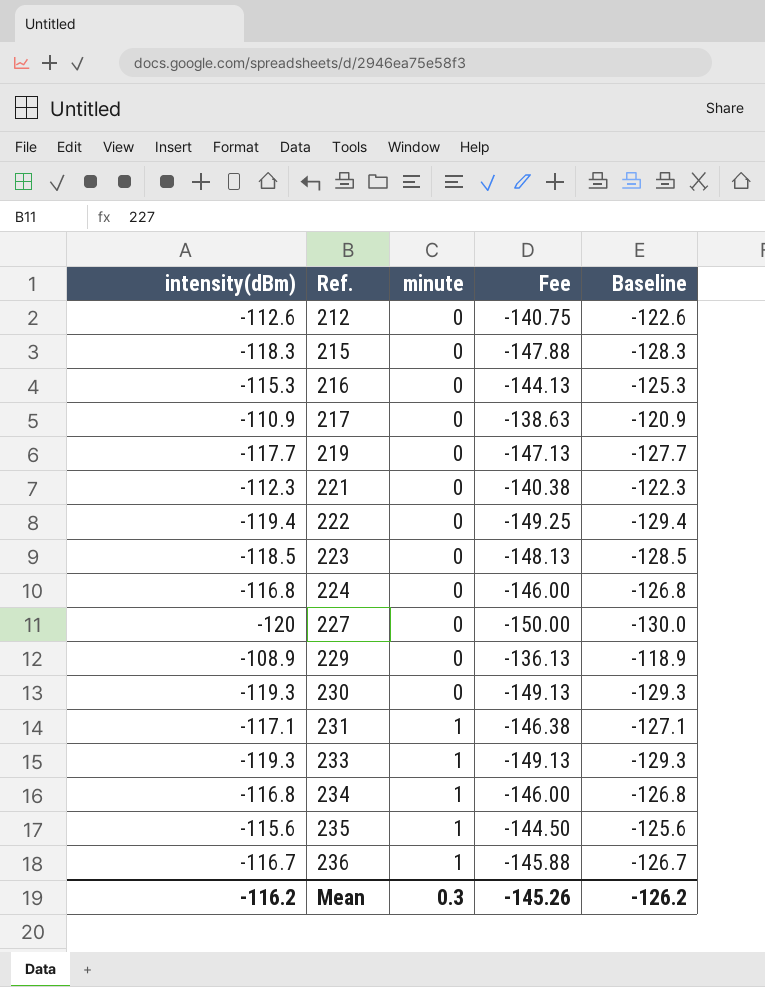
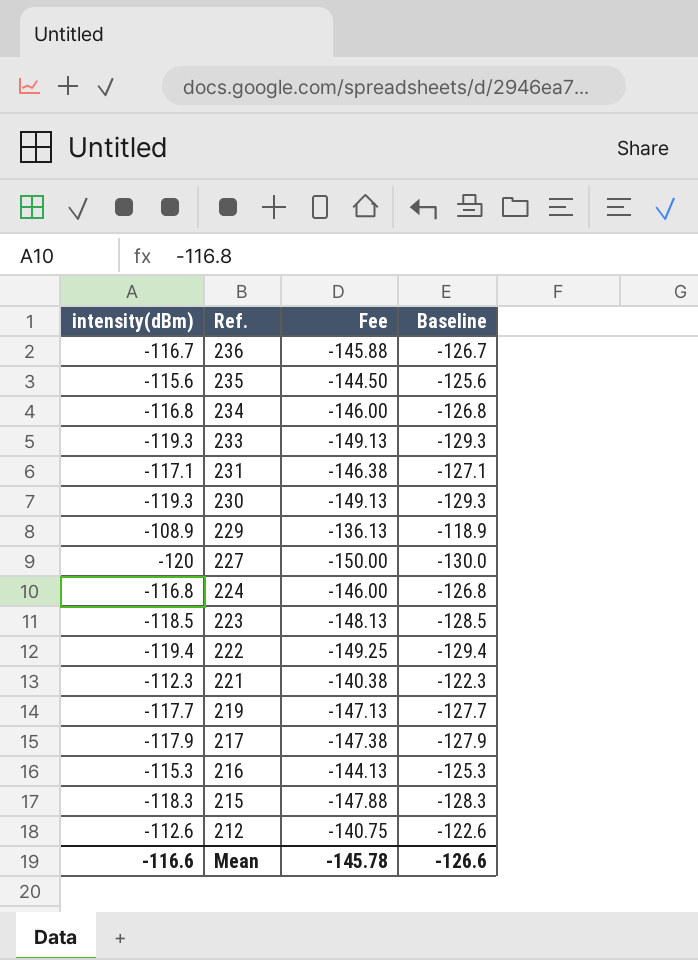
row order: Ref. ascending -> Ref. descending
column minute | position: 3 -> none
217 | intensity(dBm): -110.9 -> -117.9
217 | Fee: -138.63 -> -147.38
217 | Baseline: -120.9 -> -127.9
Mean | intensity(dBm): -116.2 -> -116.6
Mean | Fee: -145.26 -> -145.78
Mean | Baseline: -126.2 -> -126.6

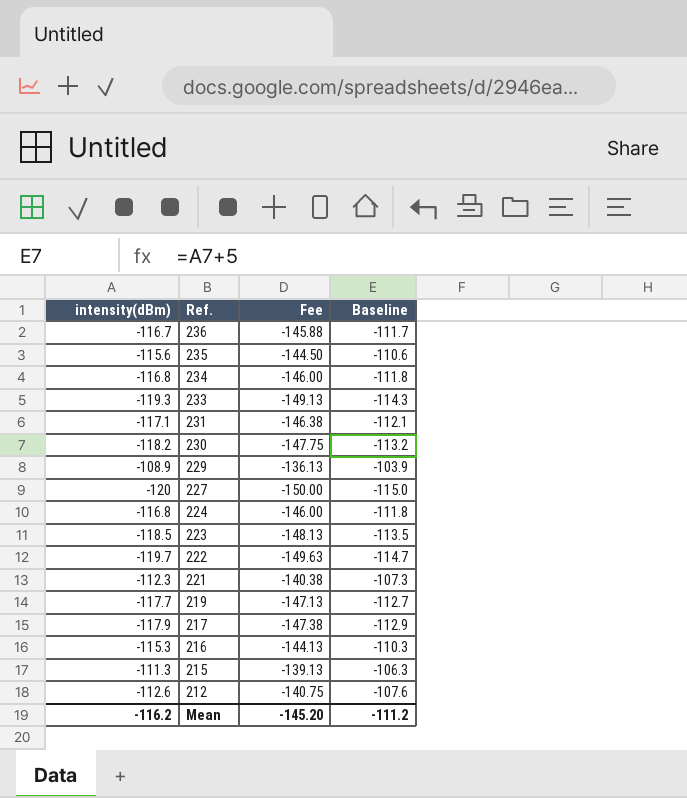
column Baseline | formula: [intensity(dBm)] - 10 -> [intensity(dBm)] + 5
230 | intensity(dBm): -119.3 -> -118.2
230 | Fee: -149.13 -> -147.75
222 | intensity(dBm): -119.4 -> -119.7
222 | Fee: -149.25 -> -149.63
215 | intensity(dBm): -118.3 -> -111.3
215 | Fee: -147.88 -> -139.13
Mean | intensity(dBm): -116.6 -> -116.2
Mean | Fee: -145.78 -> -145.20
Mean | Baseline: -126.6 -> -111.2

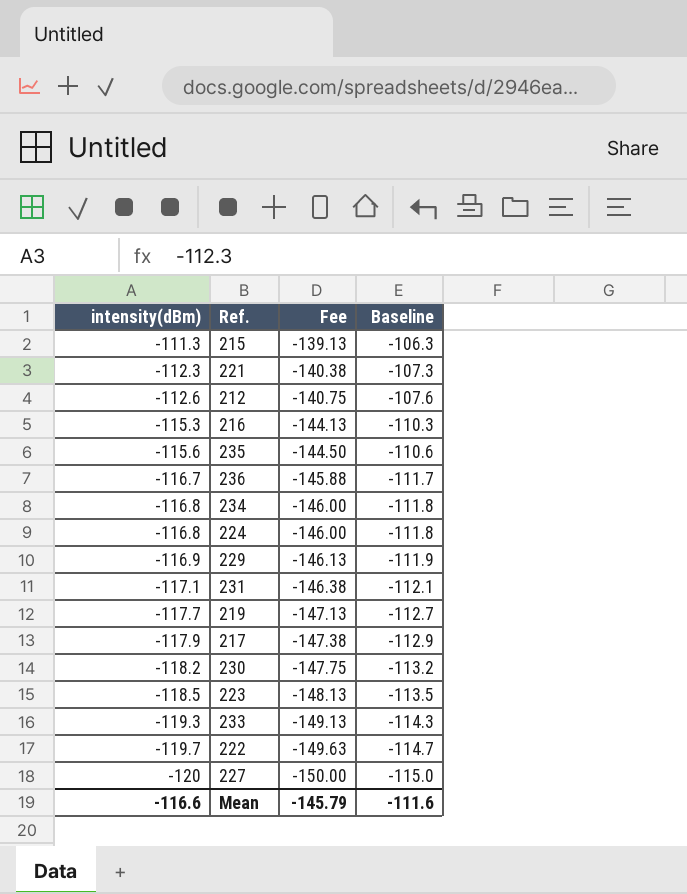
row order: Ref. descending -> intensity(dBm) descending
229 | intensity(dBm): -108.9 -> -116.9
229 | Fee: -136.13 -> -146.13
229 | Baseline: -103.9 -> -111.9
Mean | intensity(dBm): -116.2 -> -116.6
Mean | Fee: -145.20 -> -145.79
Mean | Baseline: -111.2 -> -111.6

